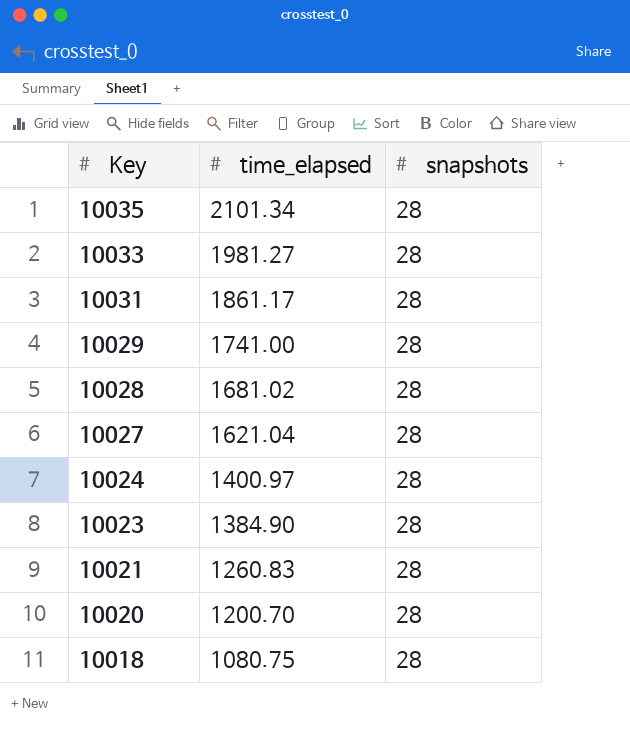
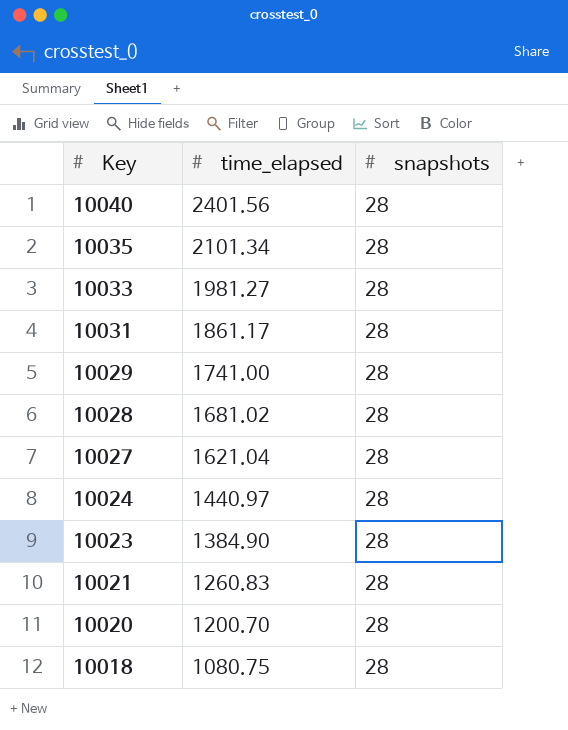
row 10040: none -> 2401.56 | 28
10024 | time_elapsed: 1400.97 -> 1440.97

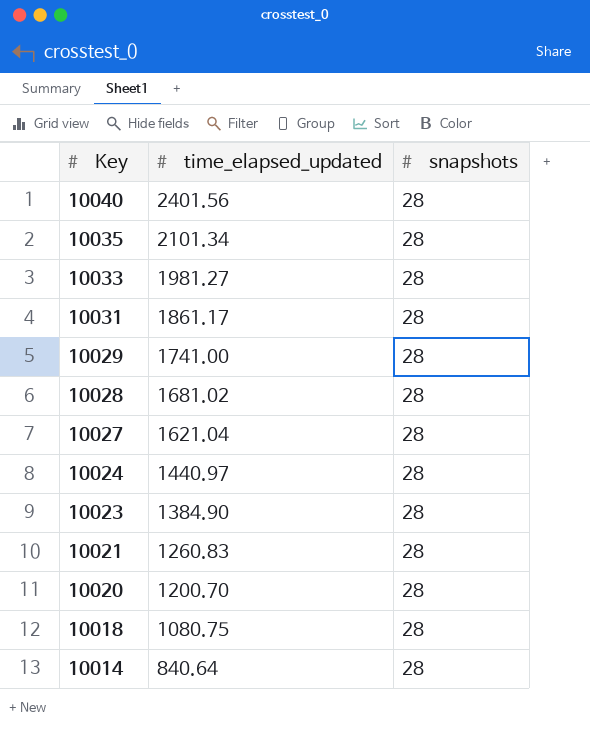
column name: time_elapsed -> time_elapsed_updated
row 10014: none -> 840.64 | 28

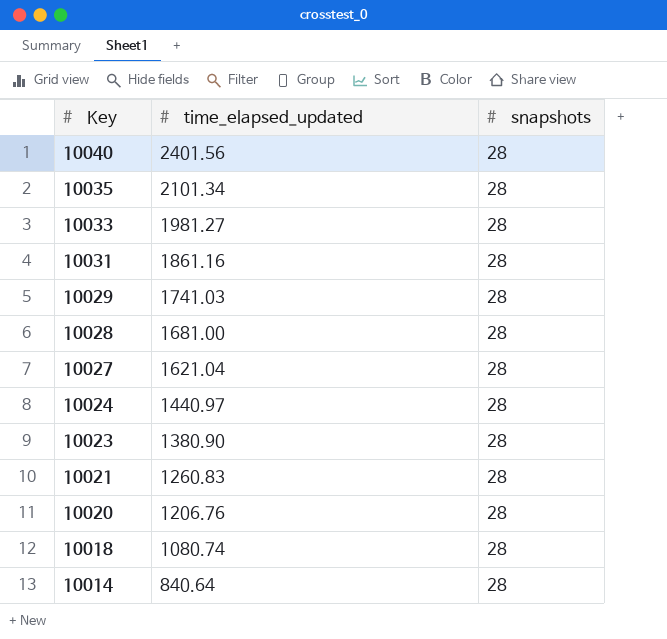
10031 | time_elapsed_updated: 1861.17 -> 1861.16
10029 | time_elapsed_updated: 1741.00 -> 1741.03
10028 | time_elapsed_updated: 1681.02 -> 1681.00
10023 | time_elapsed_updated: 1384.90 -> 1380.90
10020 | time_elapsed_updated: 1200.70 -> 1206.76
10018 | time_elapsed_updated: 1080.75 -> 1080.74

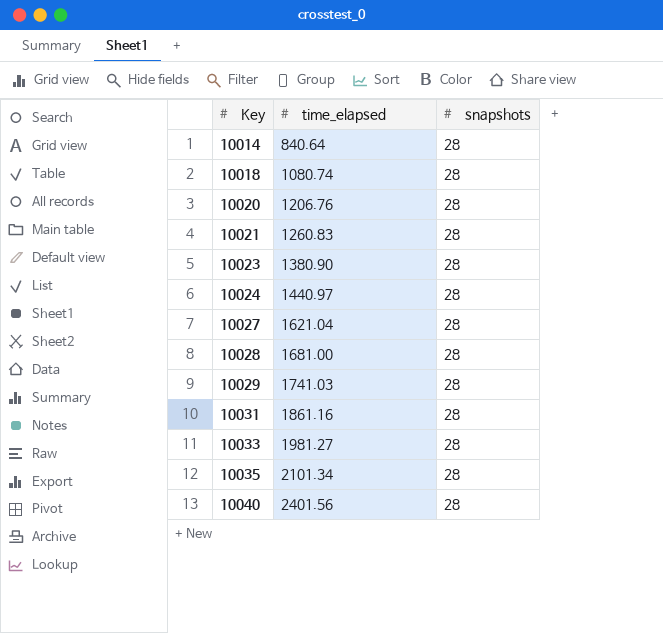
row order: Key descending -> Key ascending
column name: time_elapsed_updated -> time_elapsed

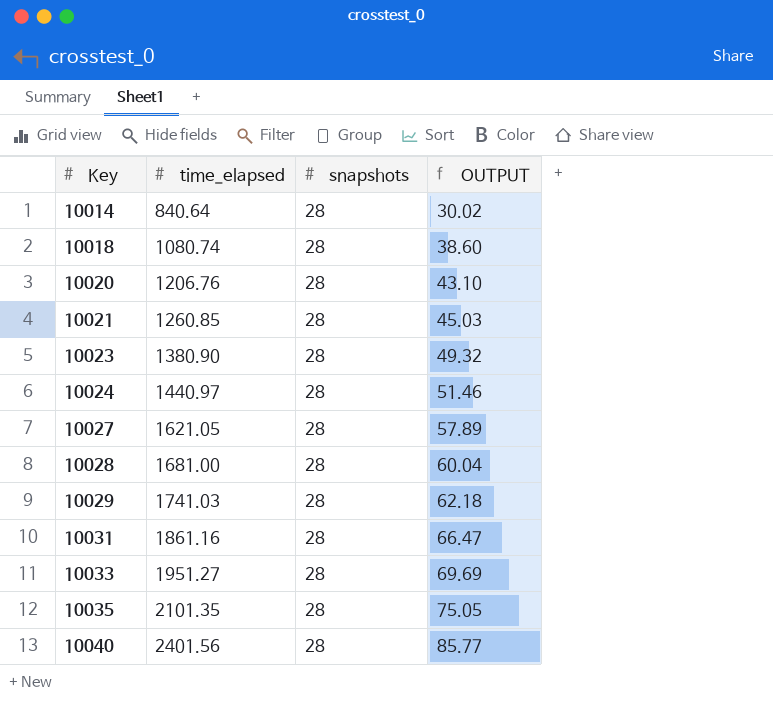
column OUTPUT | formula: none -> [time_elapsed] / [snapshots]
10021 | time_elapsed: 1260.83 -> 1260.85
10027 | time_elapsed: 1621.04 -> 1621.05
10033 | time_elapsed: 1981.27 -> 1951.27
10035 | time_elapsed: 2101.34 -> 2101.35

